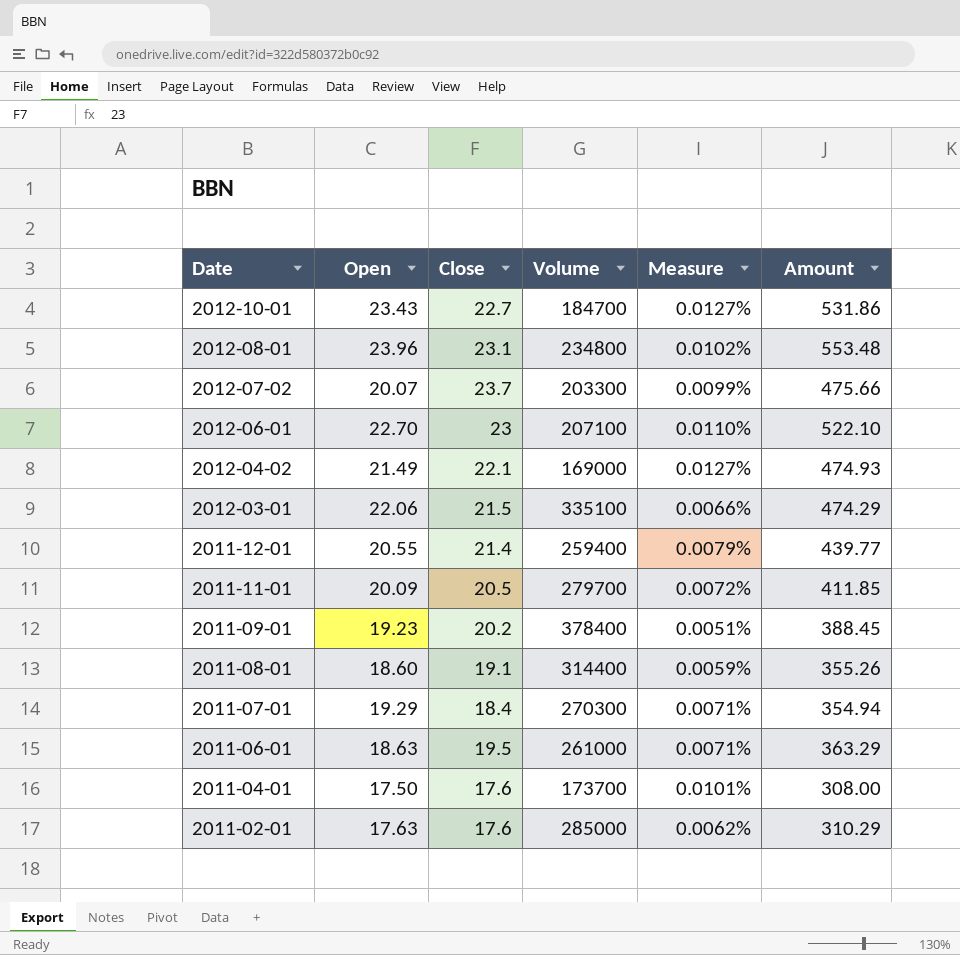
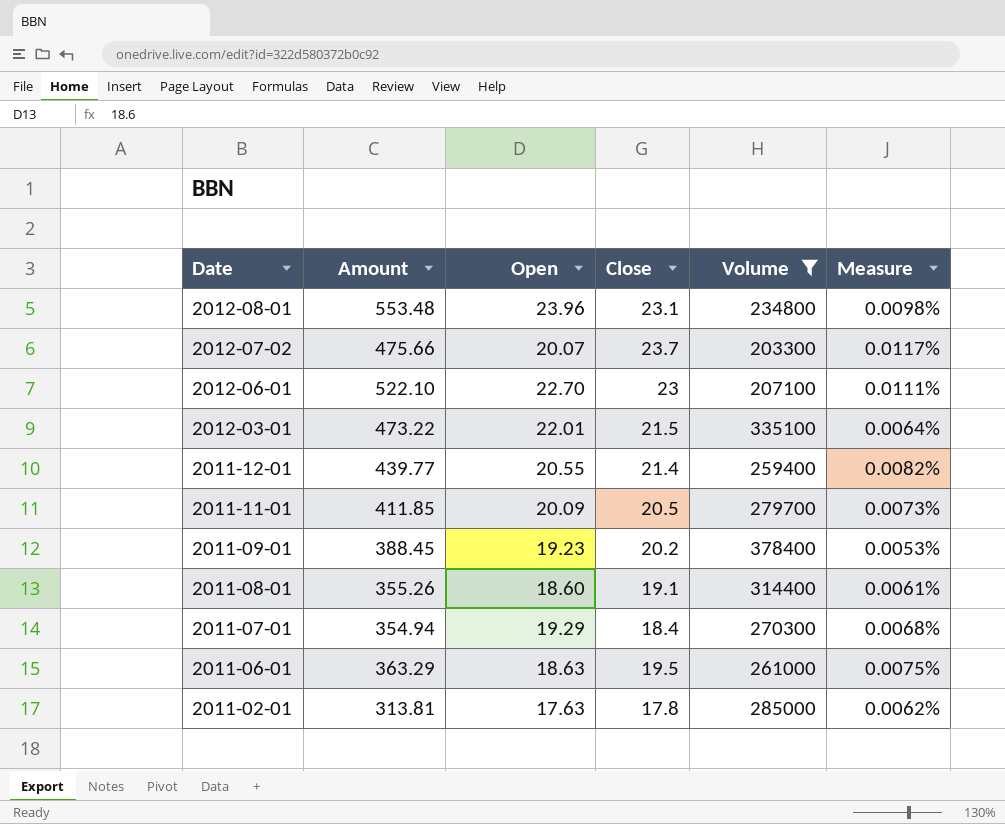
filter: none -> Volume >= 203300
column Amount | position: 6 -> 2
column Measure | formula: [Open] / [Volume] -> [Close] / [Volume]
2012-03-01 | Amount: 474.29 -> 473.22
2012-03-01 | Open: 22.06 -> 22.01
2011-02-01 | Amount: 310.29 -> 313.81
2011-02-01 | Close: 17.6 -> 17.8

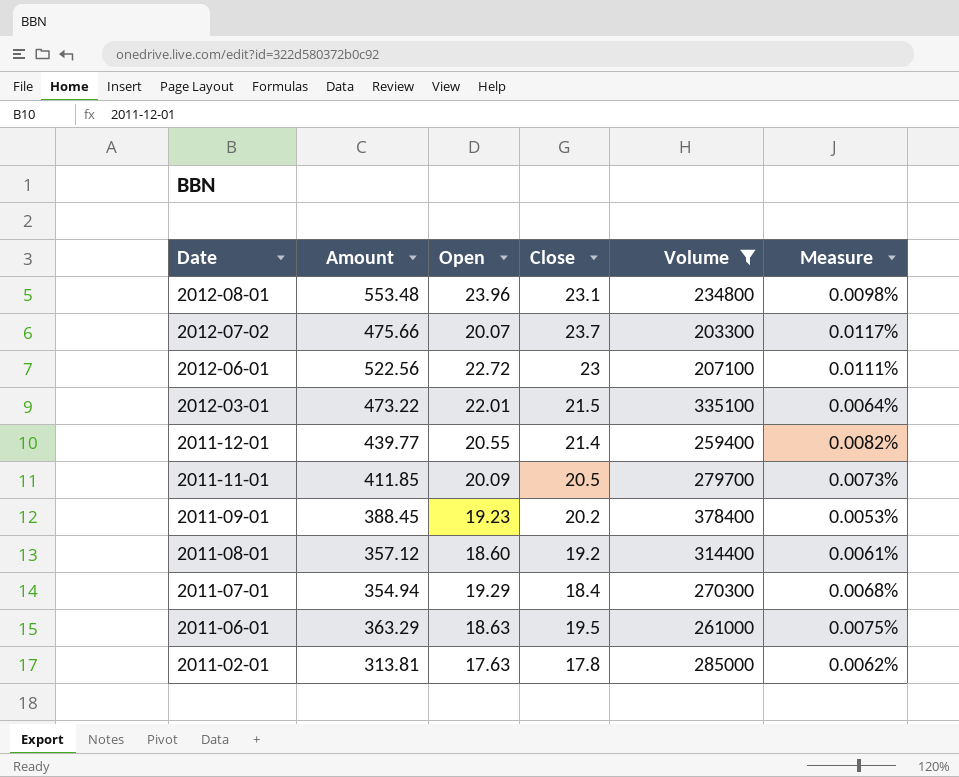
2012-06-01 | Amount: 522.10 -> 522.56
2012-06-01 | Open: 22.70 -> 22.72
2011-08-01 | Amount: 355.26 -> 357.12
2011-08-01 | Close: 19.1 -> 19.2

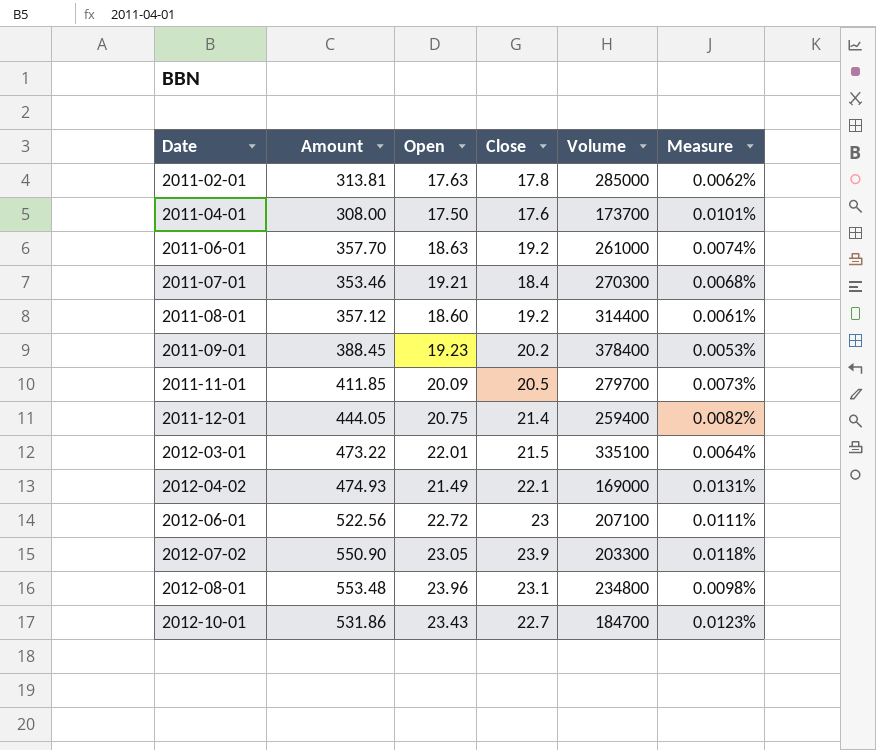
filter: Volume >= 203300 -> none
row order: Date descending -> Date ascending
2011-06-01 | Amount: 363.29 -> 357.70
2011-06-01 | Close: 19.5 -> 19.2
2011-06-01 | Measure: 0.0075% -> 0.0074%
2011-07-01 | Amount: 354.94 -> 353.46
2011-07-01 | Open: 19.29 -> 19.21
2011-12-01 | Amount: 439.77 -> 444.05
2011-12-01 | Open: 20.55 -> 20.75
2012-07-02 | Amount: 475.66 -> 550.90
2012-07-02 | Open: 20.07 -> 23.05
2012-07-02 | Close: 23.7 -> 23.9
2012-07-02 | Measure: 0.0117% -> 0.0118%

